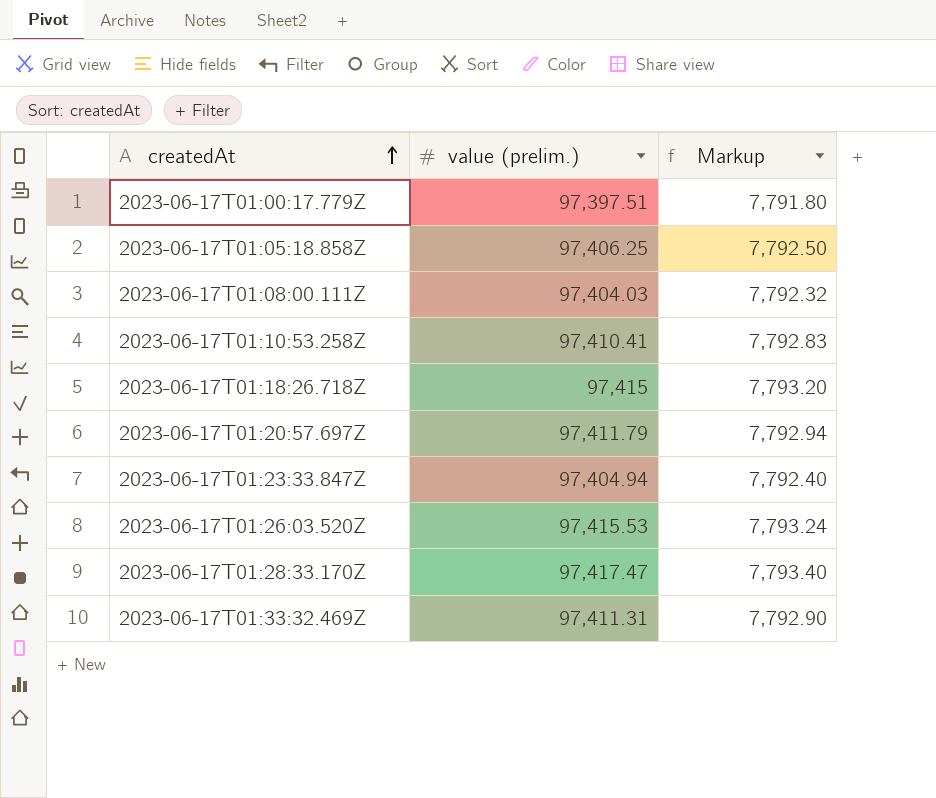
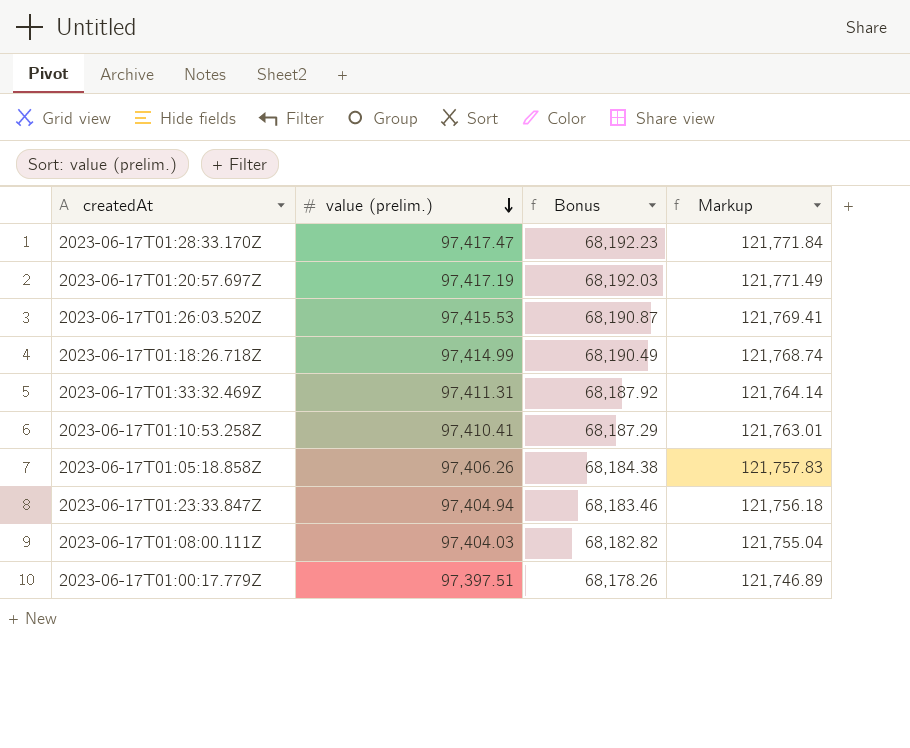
row order: createdAt ascending -> value (prelim.) descending
column Bonus | formula: none -> [value (prelim.)] * 0.7
column Markup | formula: [value (prelim.)] * 0.08 -> [value (prelim.)] * 1.25
2023-06-17T01:20:57.697Z | value (prelim.): 97,411.79 -> 97,417.19
2023-06-17T01:18:26.718Z | value (prelim.): 97,415 -> 97,414.99
2023-06-17T01:05:18.858Z | value (prelim.): 97,406.25 -> 97,406.26

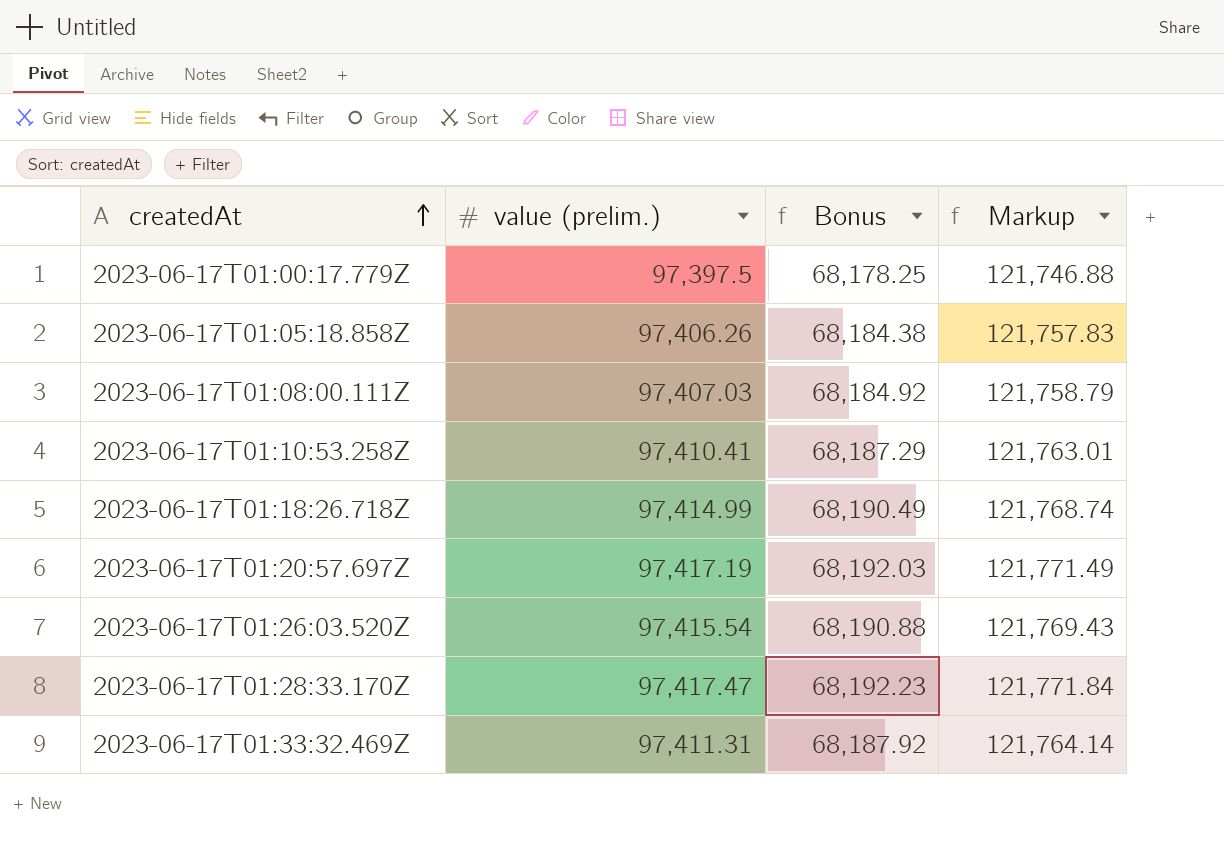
row order: value (prelim.) descending -> createdAt ascending
row 2023-06-17T01:23:33.847Z: 97,404.94 | 68,183.46 | 121,756.18 -> none
2023-06-17T01:00:17.779Z | value (prelim.): 97,397.51 -> 97,397.5
2023-06-17T01:00:17.779Z | Bonus: 68,178.26 -> 68,178.25
2023-06-17T01:00:17.779Z | Markup: 121,746.89 -> 121,746.88
2023-06-17T01:08:00.111Z | value (prelim.): 97,404.03 -> 97,407.03
2023-06-17T01:08:00.111Z | Bonus: 68,182.82 -> 68,184.92
2023-06-17T01:08:00.111Z | Markup: 121,755.04 -> 121,758.79
2023-06-17T01:26:03.520Z | value (prelim.): 97,415.53 -> 97,415.54
2023-06-17T01:26:03.520Z | Bonus: 68,190.87 -> 68,190.88
2023-06-17T01:26:03.520Z | Markup: 121,769.41 -> 121,769.43

